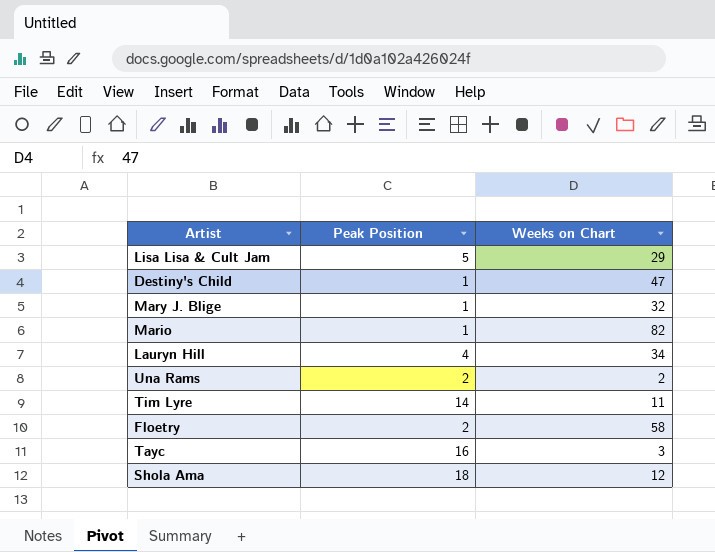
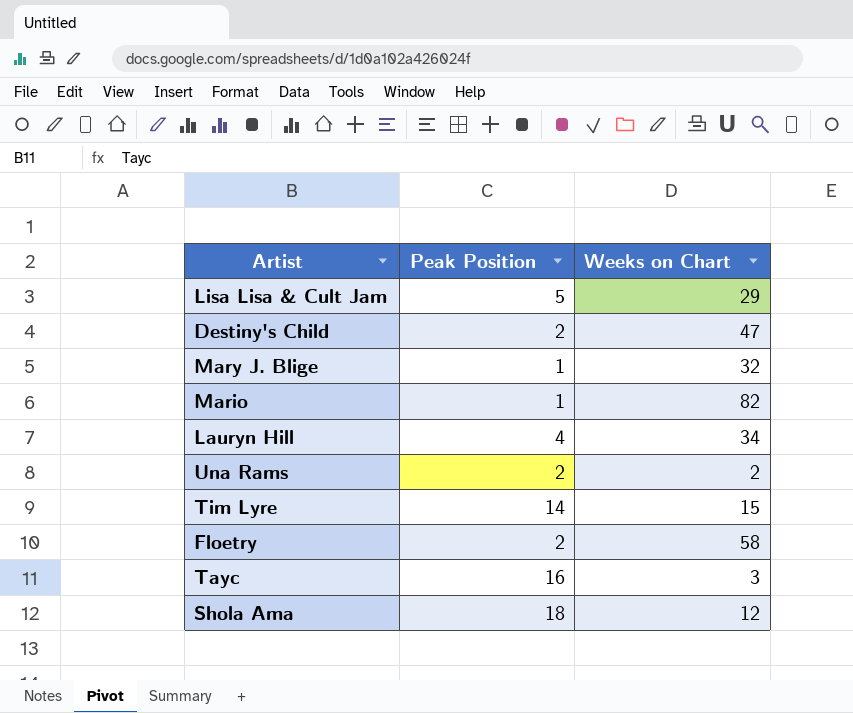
Destiny's Child | Peak Position: 1 -> 2
Tim Lyre | Weeks on Chart: 11 -> 15

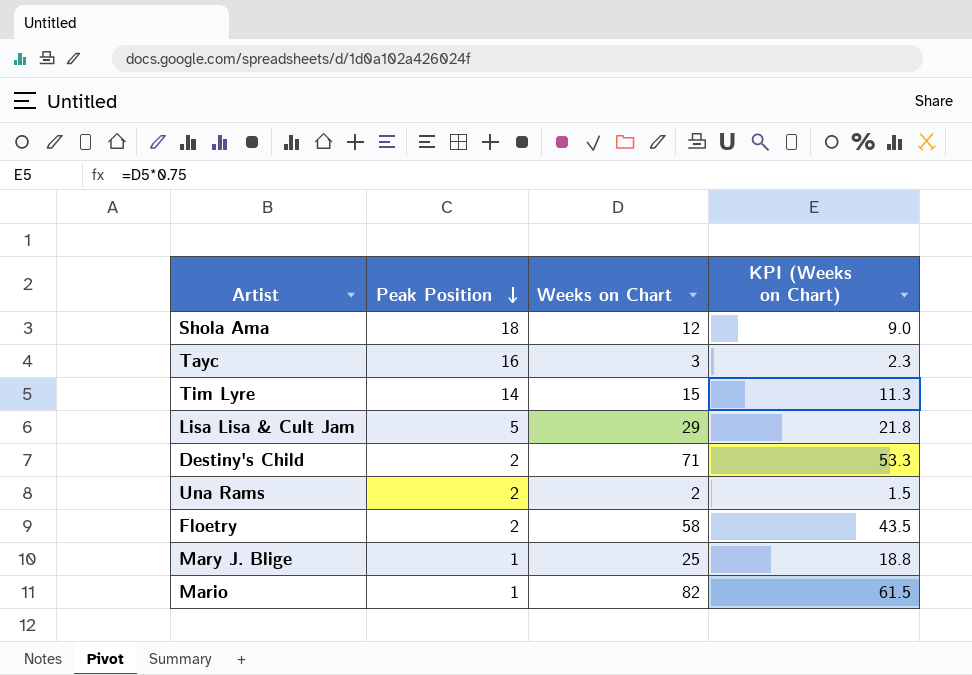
row order: none -> Peak Position descending
column KPI (Weeks on Chart) | formula: none -> [Weeks on Chart] * 0.75
row Lauryn Hill: 4 | 34 -> none
Destiny's Child | Weeks on Chart: 47 -> 71
Mary J. Blige | Weeks on Chart: 32 -> 25

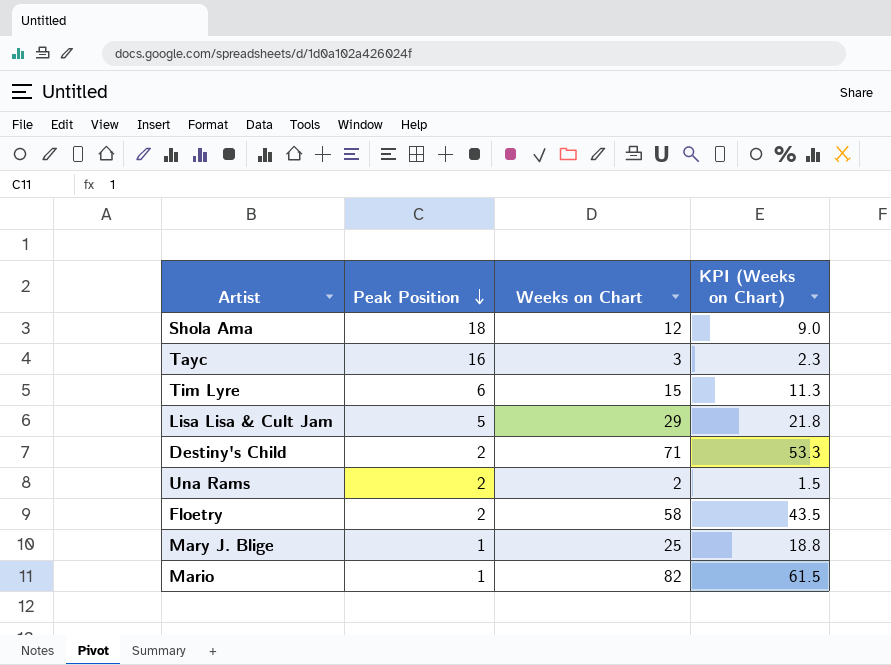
Tim Lyre | Peak Position: 14 -> 6

